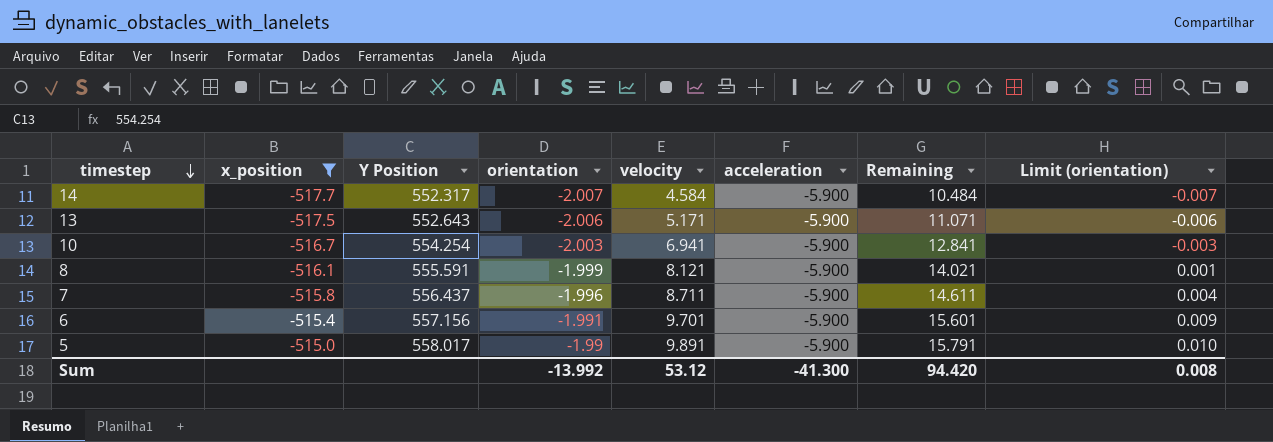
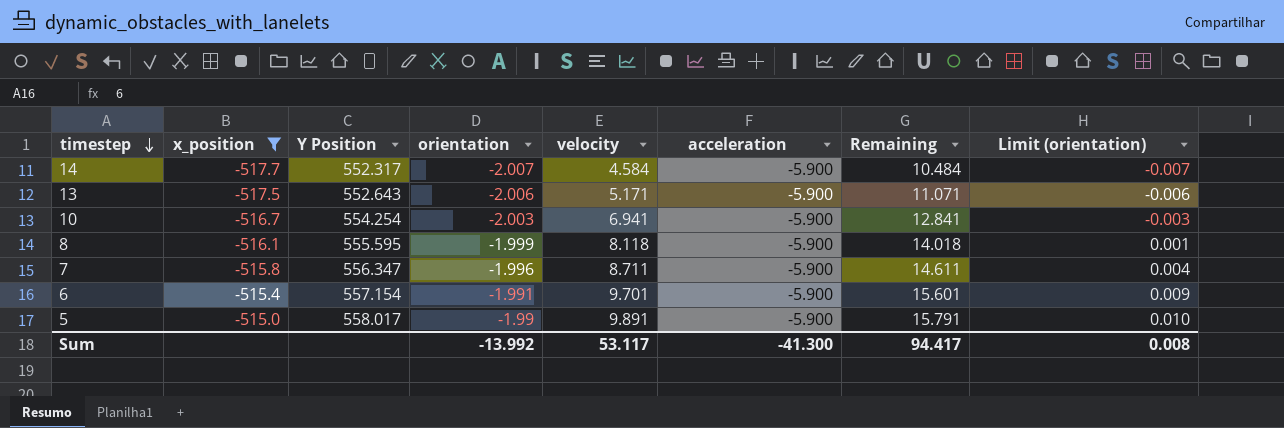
8 | Y Position: 555.591 -> 555.595
8 | velocity: 8.121 -> 8.118
8 | Remaining: 14.021 -> 14.018
7 | Y Position: 556.437 -> 556.347
6 | Y Position: 557.156 -> 557.154
Sum | velocity: 53.12 -> 53.117
Sum | Remaining: 94.420 -> 94.417

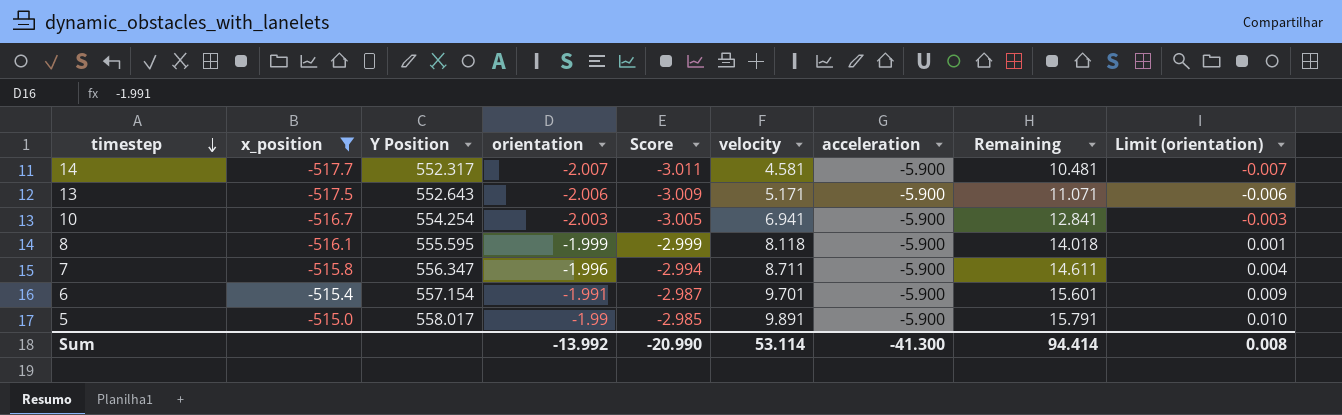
column Score | formula: none -> [orientation] * 1.5
14 | velocity: 4.584 -> 4.581
14 | Remaining: 10.484 -> 10.481
Sum | velocity: 53.117 -> 53.114
Sum | Remaining: 94.417 -> 94.414

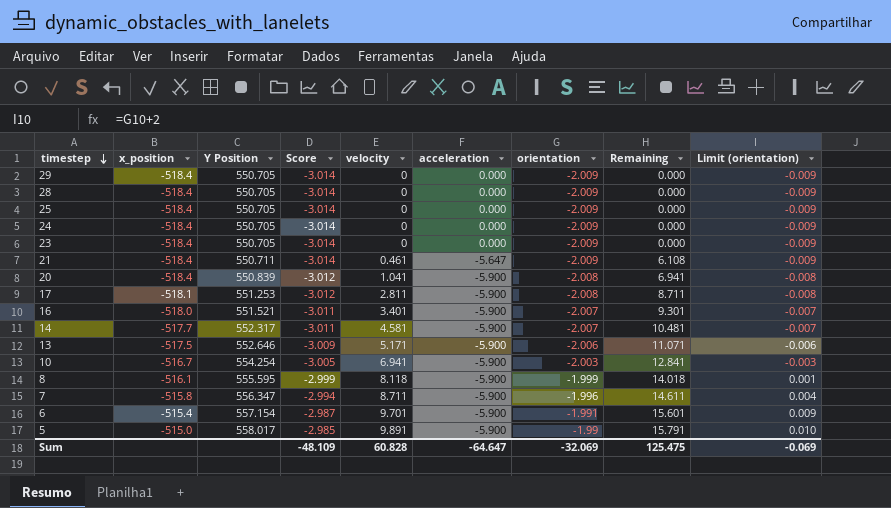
filter: x_position >= -517.7 -> none
column orientation | position: 4 -> 7
13 | Y Position: 552.643 -> 552.646
Sum | Score: -20.990 -> -48.109
Sum | velocity: 53.114 -> 60.828
Sum | acceleration: -41.300 -> -64.647
Sum | orientation: -13.992 -> -32.069
Sum | Remaining: 94.414 -> 125.475
Sum | Limit (orientation): 0.008 -> -0.069

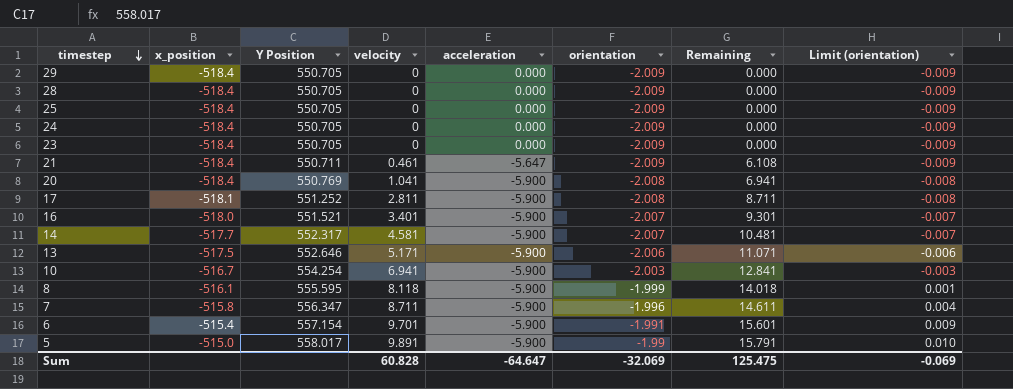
column Score | formula: [orientation] * 1.5 -> none
20 | Y Position: 550.839 -> 550.769
17 | Y Position: 551.253 -> 551.252

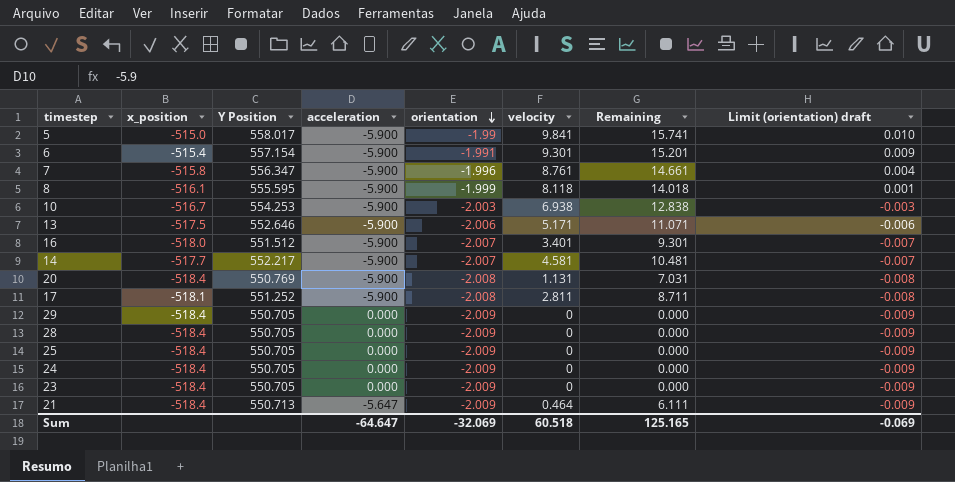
row order: timestep descending -> orientation descending
column velocity | position: 4 -> 6
column name: Limit (orientation) -> Limit (orientation) draft
5 | velocity: 9.891 -> 9.841
5 | Remaining: 15.791 -> 15.741
6 | velocity: 9.701 -> 9.301
6 | Remaining: 15.601 -> 15.201
7 | velocity: 8.711 -> 8.761
7 | Remaining: 14.611 -> 14.661
10 | Y Position: 554.254 -> 554.253
10 | velocity: 6.941 -> 6.938
10 | Remaining: 12.841 -> 12.838
16 | Y Position: 551.521 -> 551.512
14 | Y Position: 552.317 -> 552.217
20 | velocity: 1.041 -> 1.131
20 | Remaining: 6.941 -> 7.031
21 | Y Position: 550.711 -> 550.713
21 | velocity: 0.461 -> 0.464
21 | Remaining: 6.108 -> 6.111
Sum | velocity: 60.828 -> 60.518
Sum | Remaining: 125.475 -> 125.165

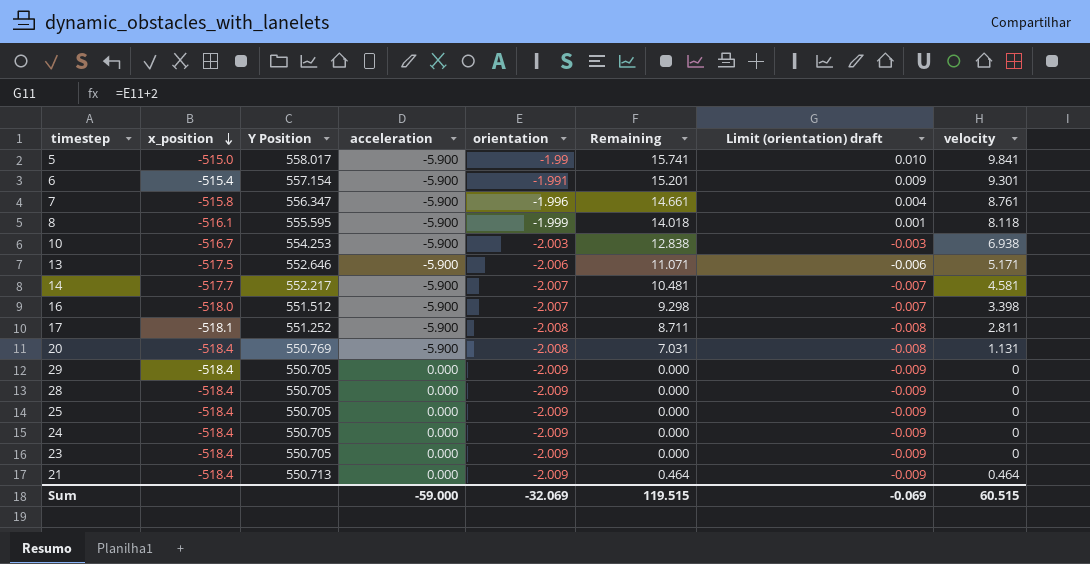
row order: orientation descending -> x_position descending
column velocity | position: 6 -> 8
16 | Remaining: 9.301 -> 9.298
16 | velocity: 3.401 -> 3.398
21 | acceleration: -5.647 -> 0.000
21 | Remaining: 6.111 -> 0.464
Sum | acceleration: -64.647 -> -59.000
Sum | Remaining: 125.165 -> 119.515
Sum | velocity: 60.518 -> 60.515

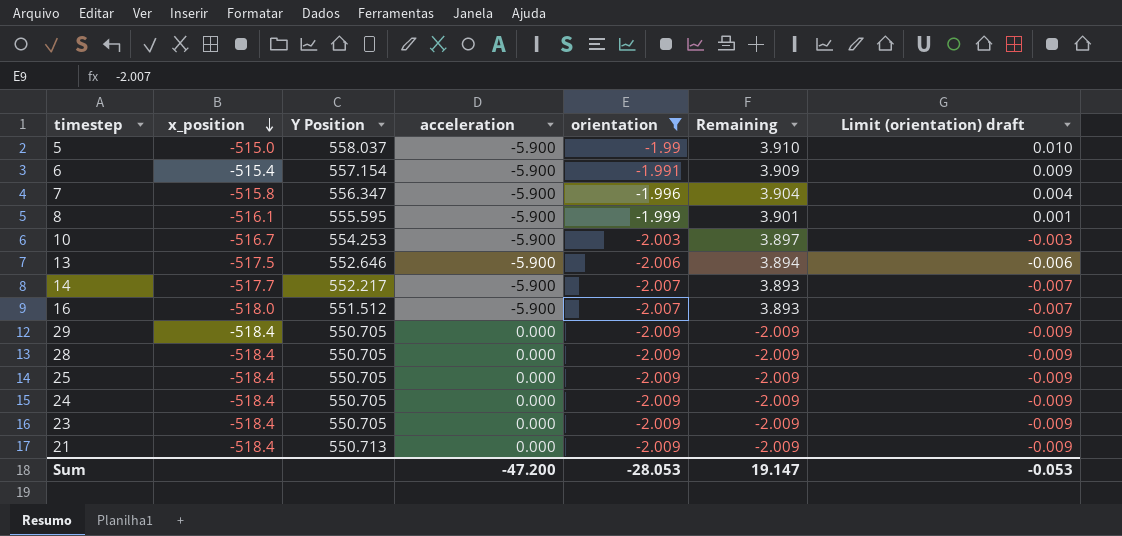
filter: none -> orientation != -2.008
column velocity | position: 8 -> none
column Remaining | formula: [velocity] - [acceleration] -> [orientation] - [acceleration]
5 | Y Position: 558.017 -> 558.037
Sum | acceleration: -59.000 -> -47.200
Sum | orientation: -32.069 -> -28.053
Sum | Remaining: 119.515 -> 19.147
Sum | Limit (orientation) draft: -0.069 -> -0.053

